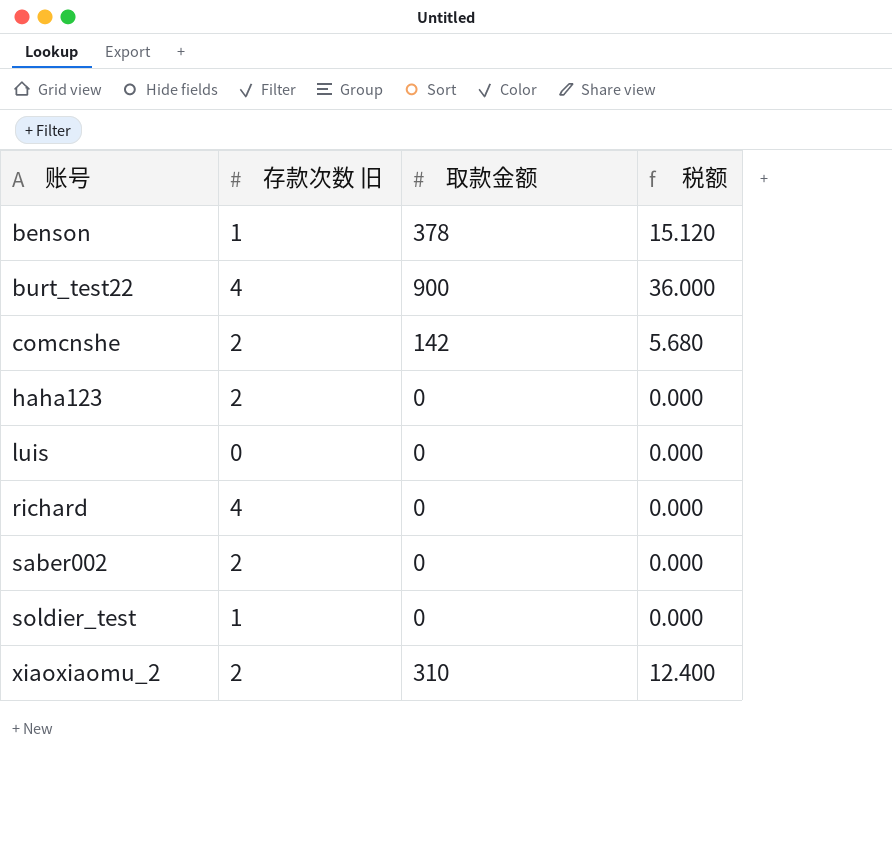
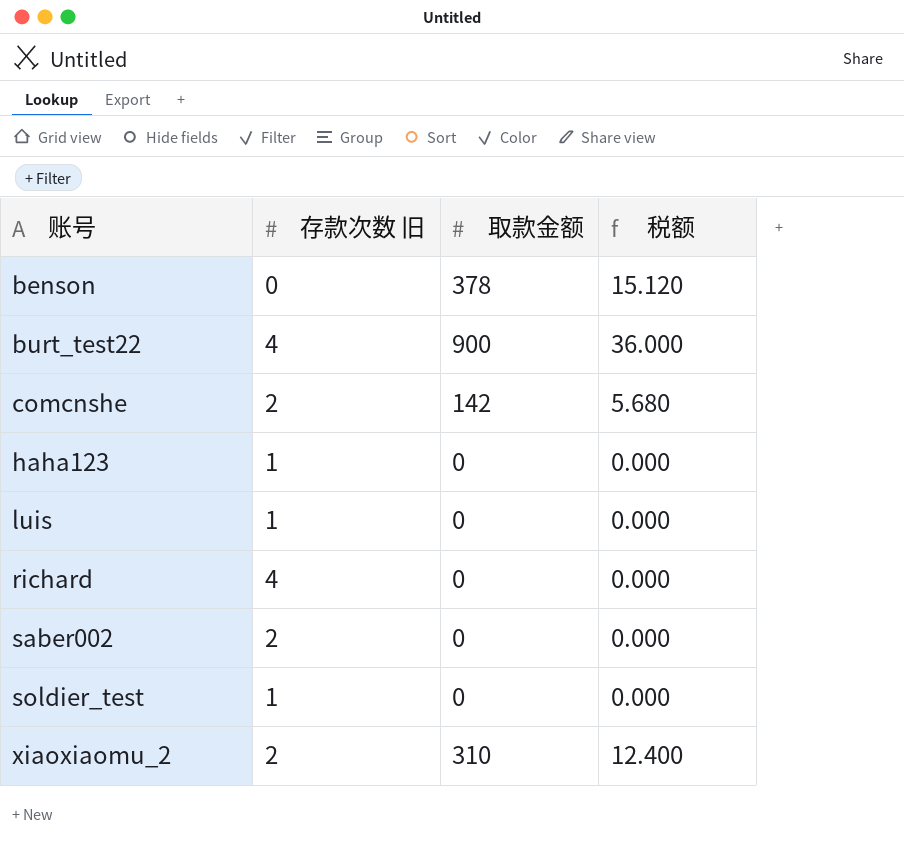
benson | 存款次数 旧: 1 -> 0
haha123 | 存款次数 旧: 2 -> 1
luis | 存款次数 旧: 0 -> 1

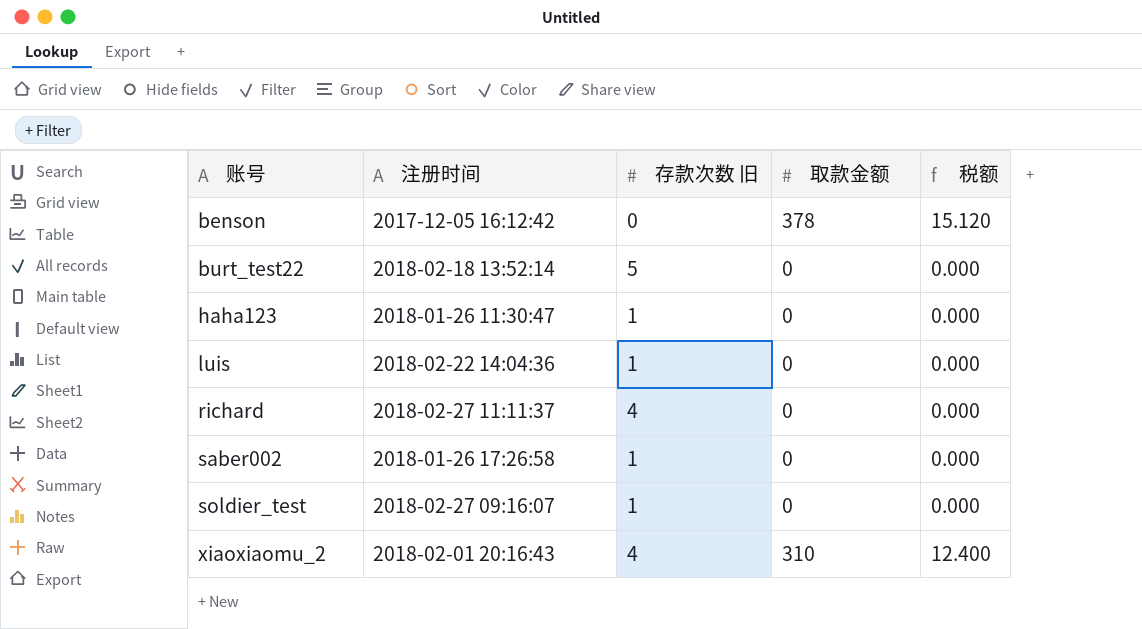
column 注册时间 | position: none -> 2
row comcnshe: 2 | 142 | 5.680 -> none
burt_test22 | 存款次数 旧: 4 -> 5
burt_test22 | 取款金额: 900 -> 0
burt_test22 | 税额: 36.000 -> 0.000
saber002 | 存款次数 旧: 2 -> 1
xiaoxiaomu_2 | 存款次数 旧: 2 -> 4

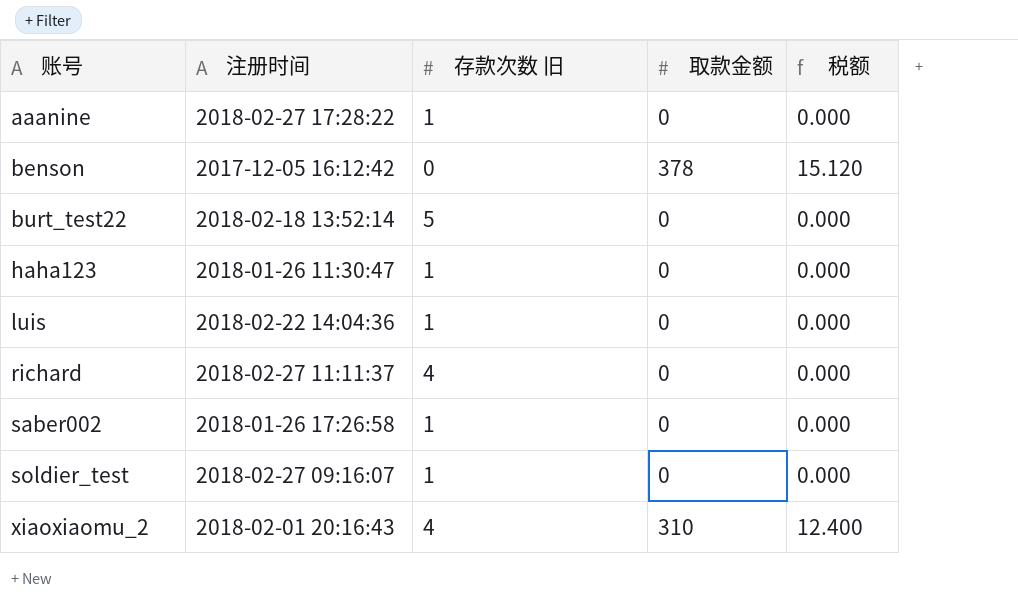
row aaanine: none -> 2018-02-27 17:28:22 | 1 | 0 | 0.000

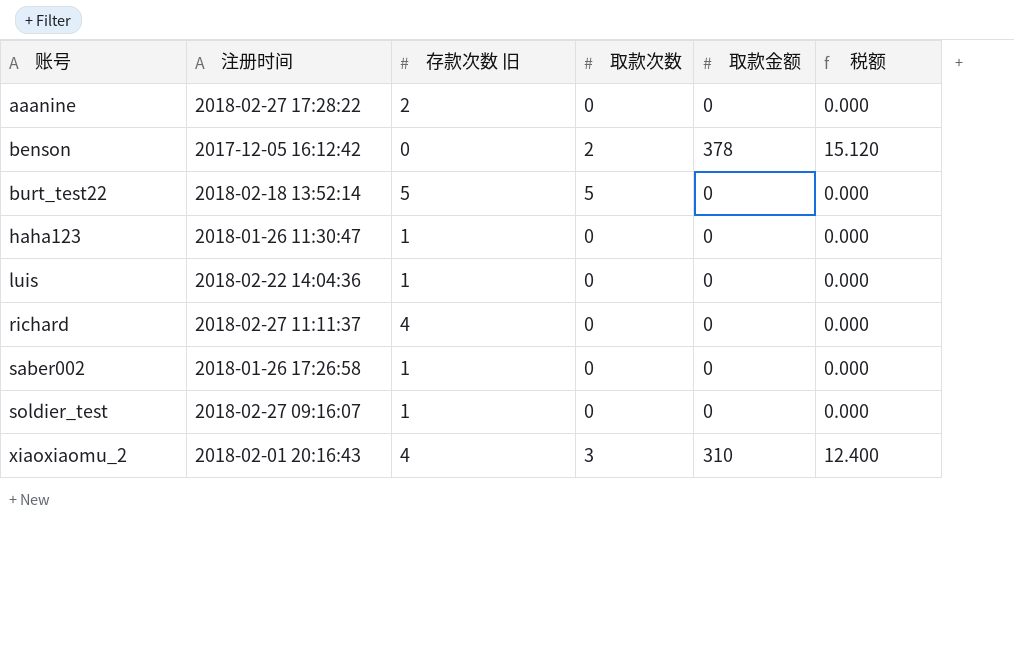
column 取款次数 | position: none -> 4
aaanine | 存款次数 旧: 1 -> 2

